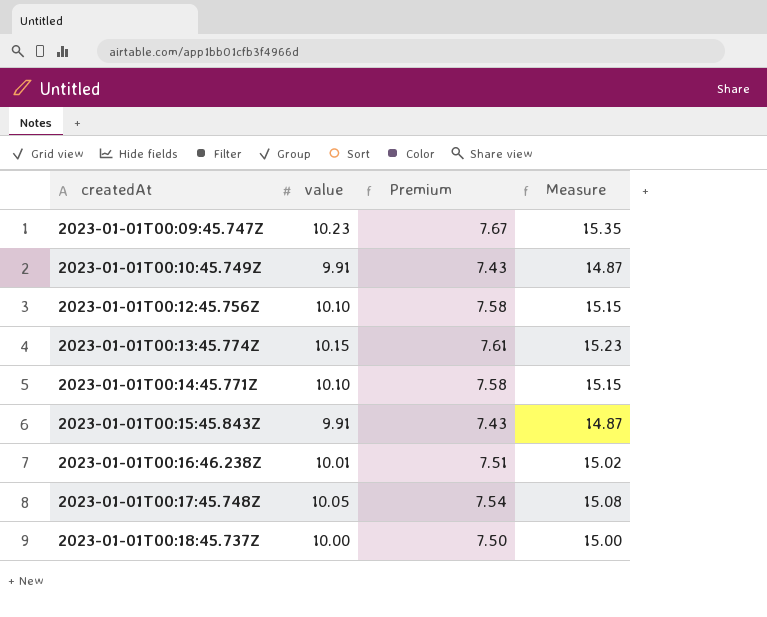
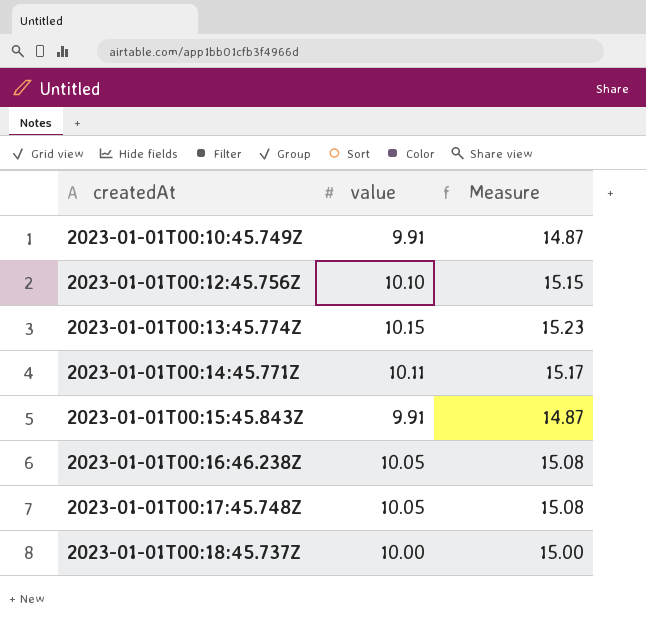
column Premium | formula: [value] * 0.75 -> none
row 2023-01-01T00:09:45.747Z: 10.23 | 7.67 | 15.35 -> none
2023-01-01T00:14:45.771Z | value: 10.10 -> 10.11
2023-01-01T00:14:45.771Z | Measure: 15.15 -> 15.17
2023-01-01T00:16:46.238Z | value: 10.01 -> 10.05
2023-01-01T00:16:46.238Z | Measure: 15.02 -> 15.08

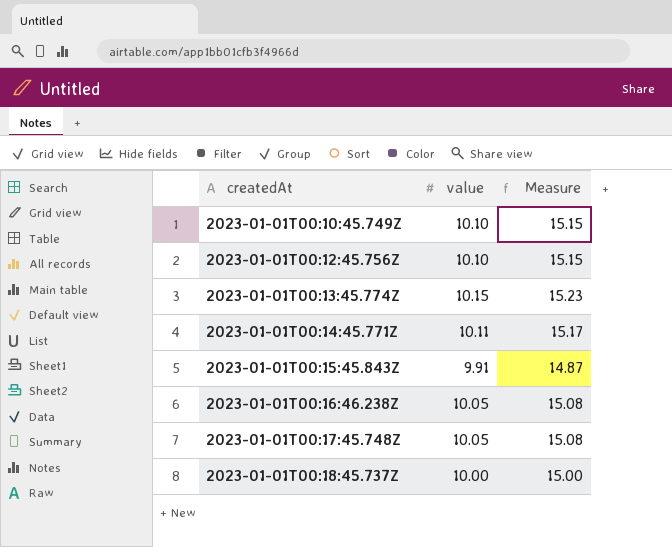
2023-01-01T00:10:45.749Z | value: 9.91 -> 10.10
2023-01-01T00:10:45.749Z | Measure: 14.87 -> 15.15

